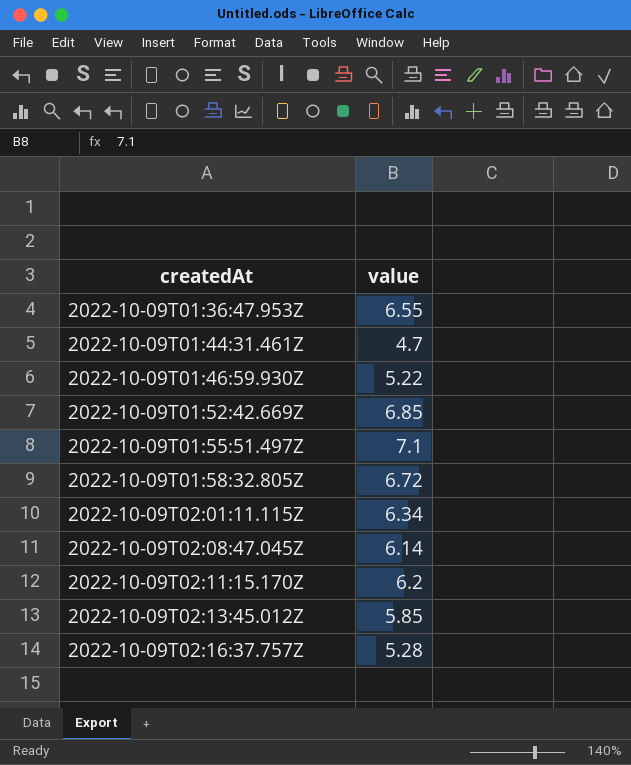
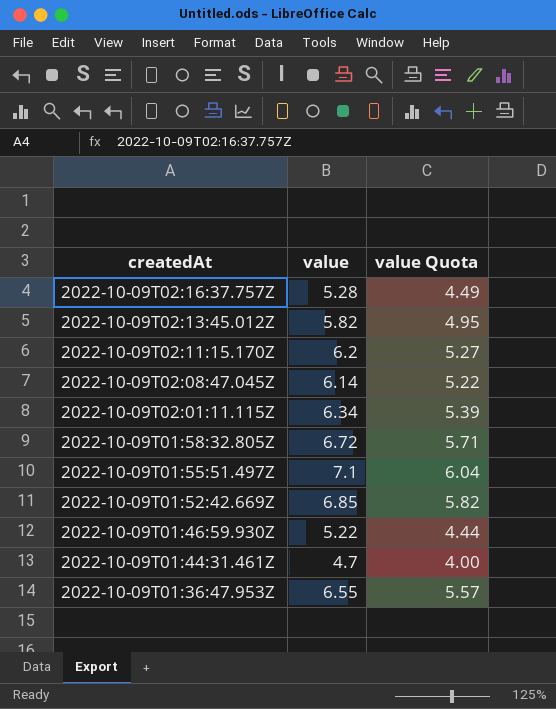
row order: createdAt ascending -> createdAt descending
column value Quota | formula: none -> [value] * 0.85
2022-10-09T02:13:45.012Z | value: 5.85 -> 5.82

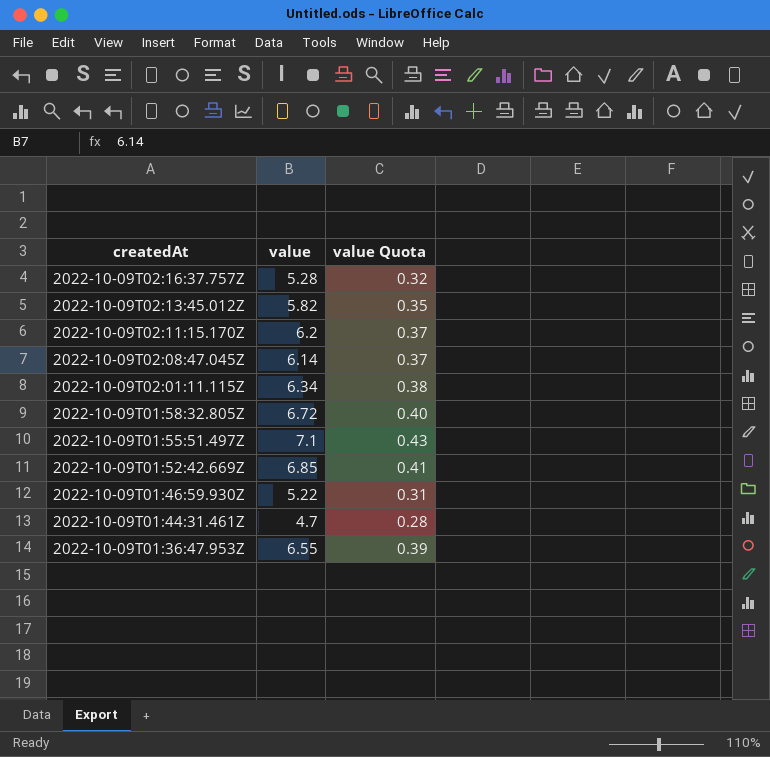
column value Quota | formula: [value] * 0.85 -> [value] * 0.06

